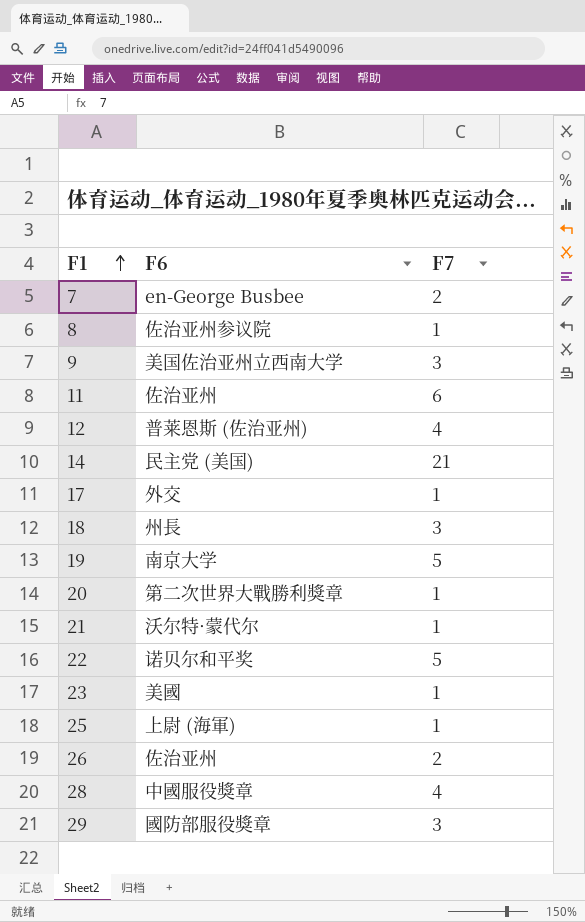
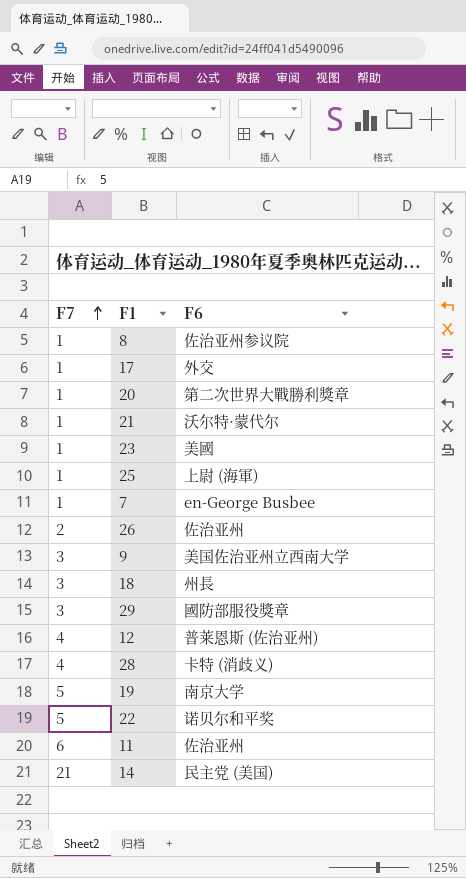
row order: F1 ascending -> F7 ascending
column F7 | position: 3 -> 1
7 | F7: 2 -> 1
28 | F6: 中國服役獎章 -> 卡特 (消歧义)

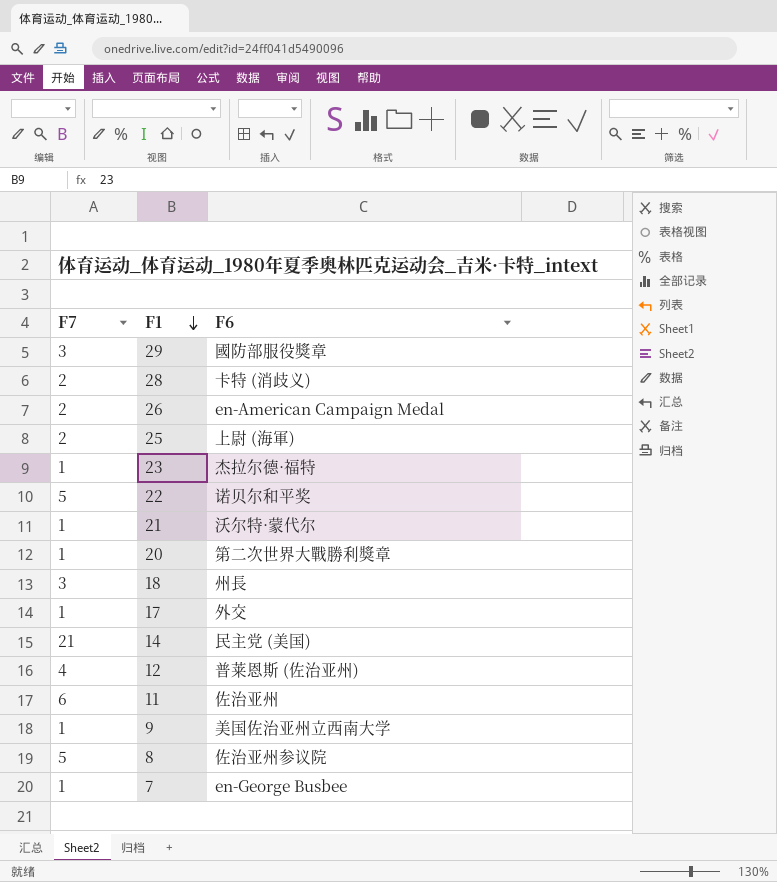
row order: F7 ascending -> F1 descending
row 19: 5 | 南京大学 -> none
28 | F7: 4 -> 2
26 | F6: 佐治亚州 -> en-American Campaign Medal
25 | F7: 1 -> 2
23 | F6: 美國 -> 杰拉尔德·福特
9 | F7: 3 -> 1
8 | F7: 1 -> 5

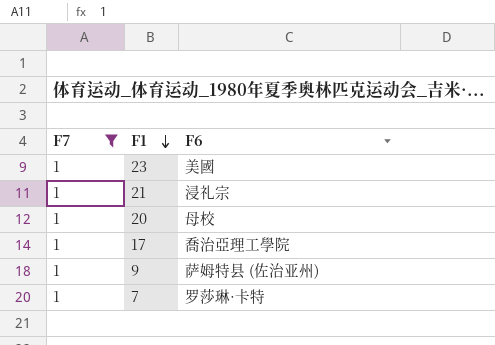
filter: none -> F7 = 1
23 | F6: 杰拉尔德·福特 -> 美國
21 | F6: 沃尔特·蒙代尔 -> 浸礼宗
20 | F6: 第二次世界大戰勝利獎章 -> 母校
17 | F6: 外交 -> 喬治亞理工學院
9 | F6: 美国佐治亚州立西南大学 -> 萨姆特县 (佐治亚州)
7 | F6: en-George Busbee -> 罗莎琳·卡特

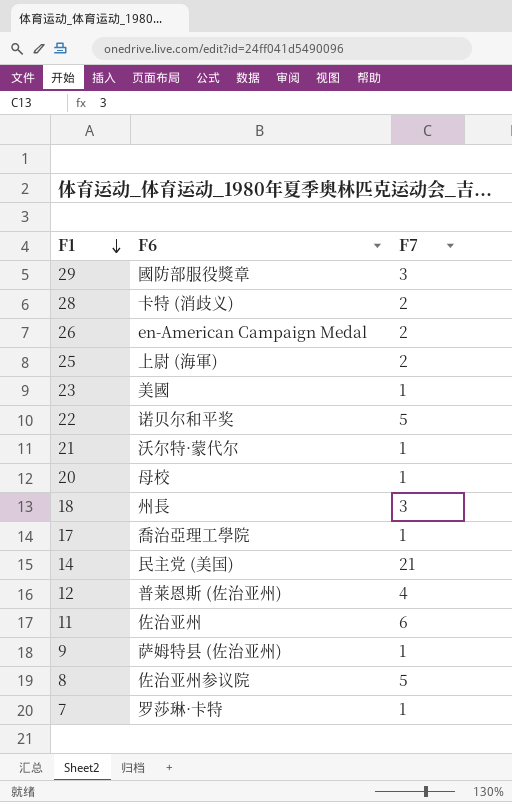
filter: F7 = 1 -> none
column F7 | position: 1 -> 3
21 | F6: 浸礼宗 -> 沃尔特·蒙代尔

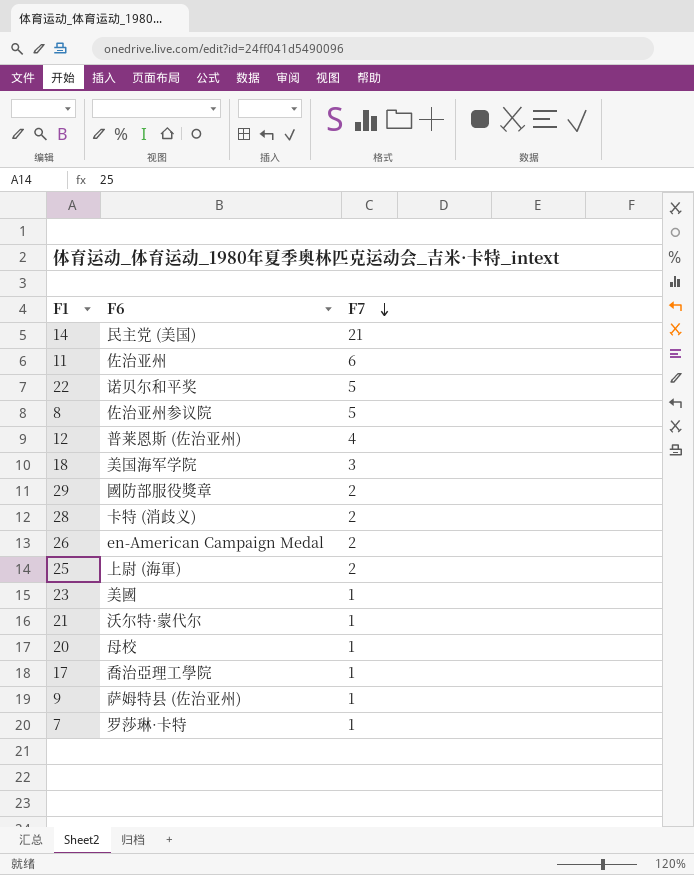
row order: F1 descending -> F7 descending
18 | F6: 州長 -> 美国海军学院
29 | F7: 3 -> 2

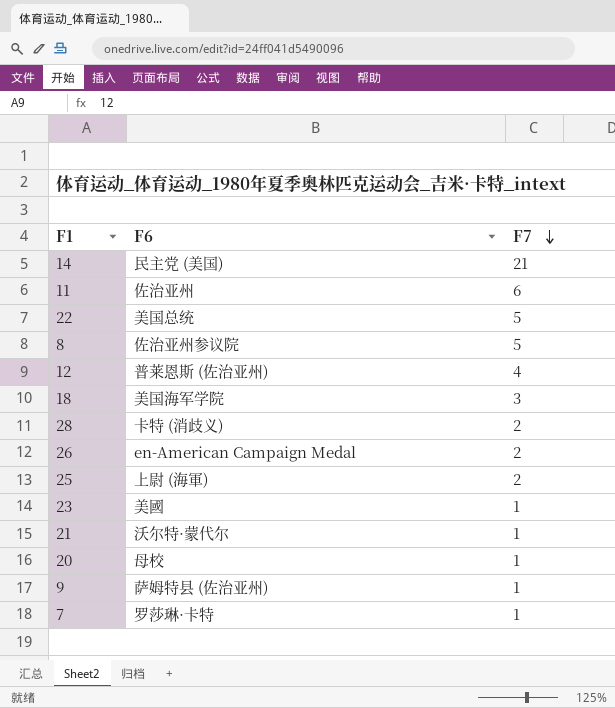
row 29: 國防部服役獎章 | 2 -> none
row 17: 喬治亞理工學院 | 1 -> none
22 | F6: 诺贝尔和平奖 -> 美国总统

